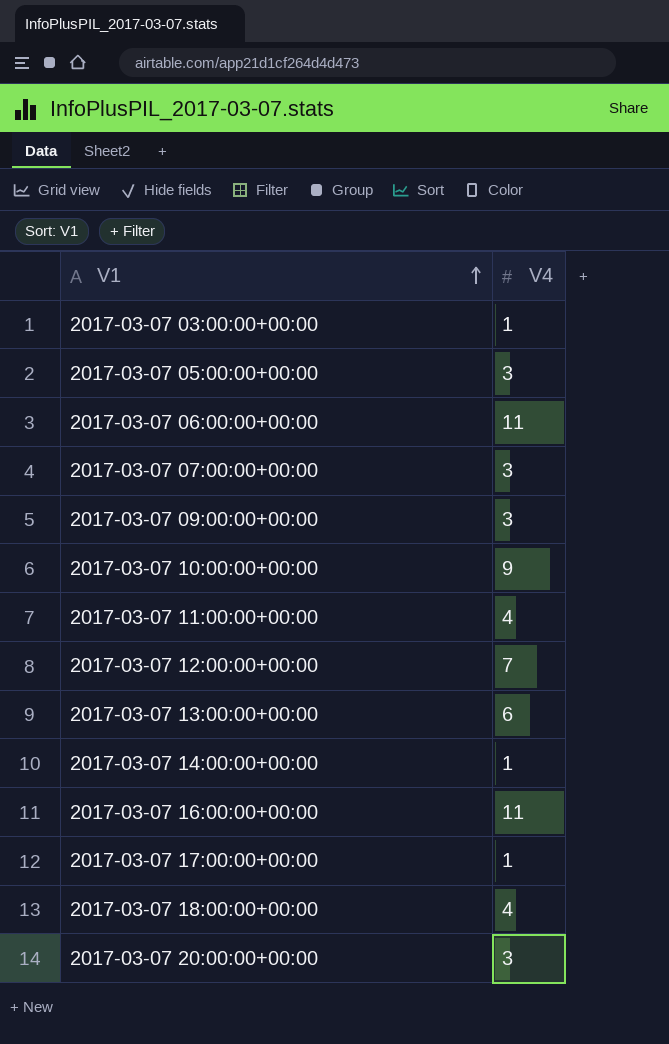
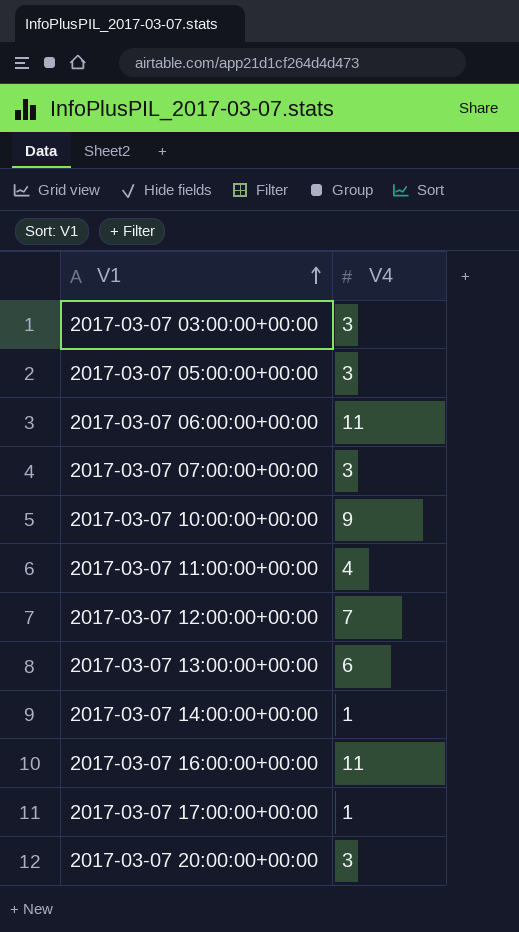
row 2017-03-07 09:00:00+00:00: 3 -> none
row 2017-03-07 18:00:00+00:00: 4 -> none
2017-03-07 03:00:00+00:00 | V4: 1 -> 3

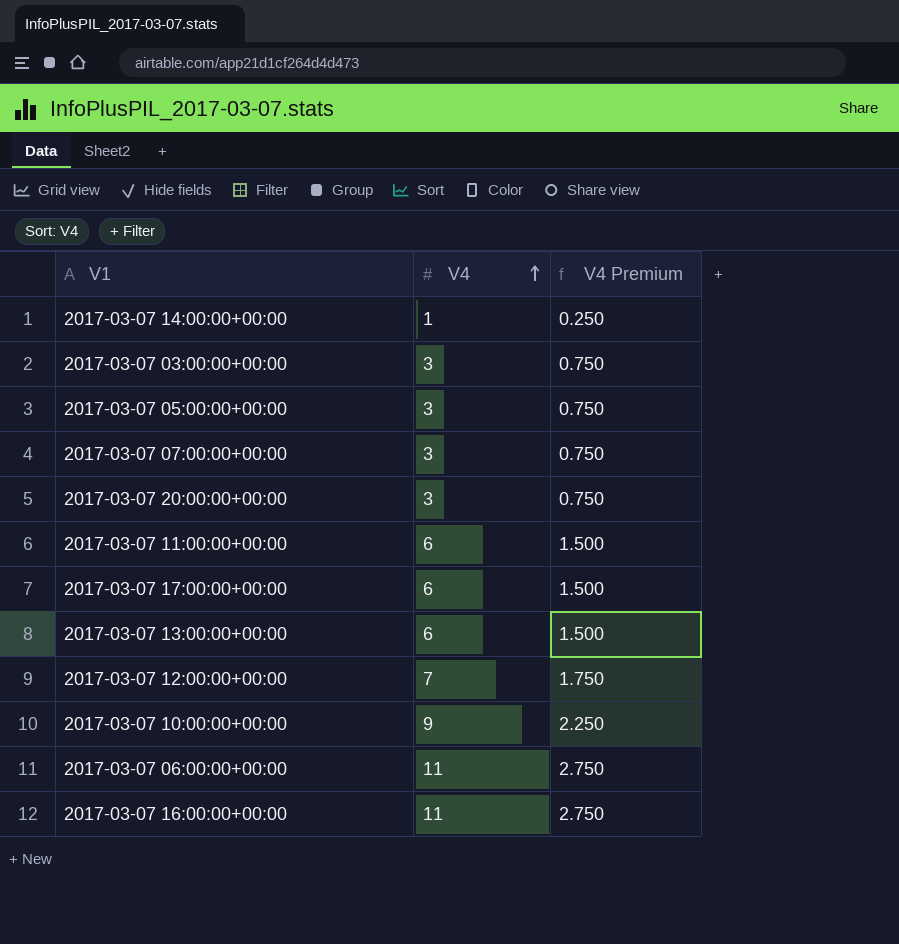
row order: V1 ascending -> V4 ascending
column V4 Premium | formula: none -> [V4] * 0.25
2017-03-07 11:00:00+00:00 | V4: 4 -> 6
2017-03-07 17:00:00+00:00 | V4: 1 -> 6

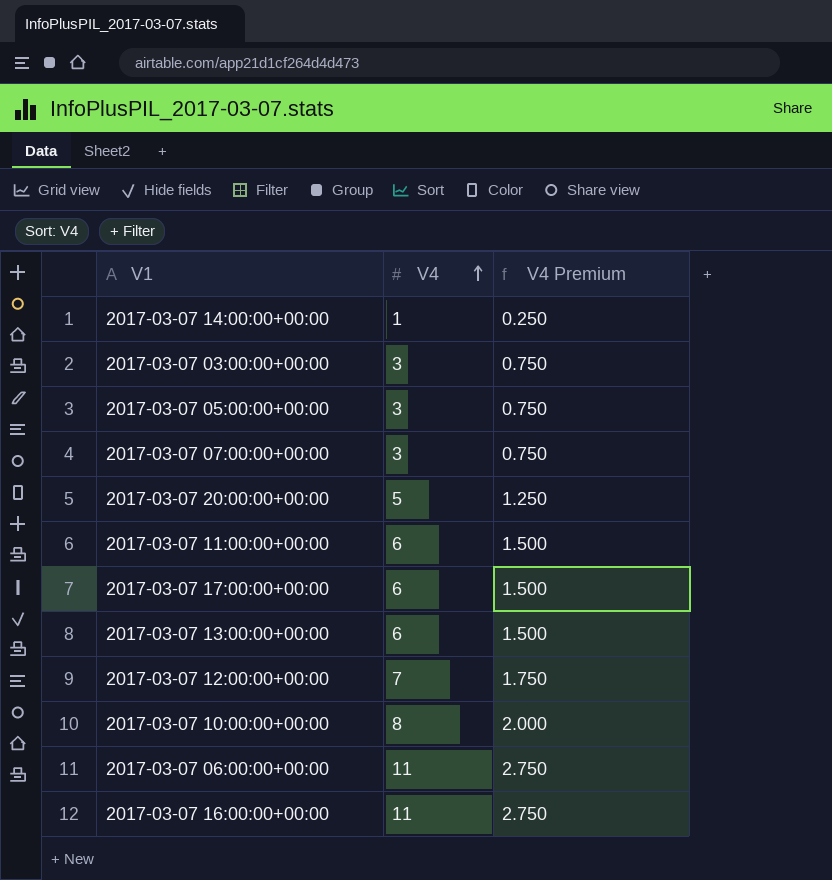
2017-03-07 20:00:00+00:00 | V4: 3 -> 5
2017-03-07 20:00:00+00:00 | V4 Premium: 0.750 -> 1.250
2017-03-07 10:00:00+00:00 | V4: 9 -> 8
2017-03-07 10:00:00+00:00 | V4 Premium: 2.250 -> 2.000

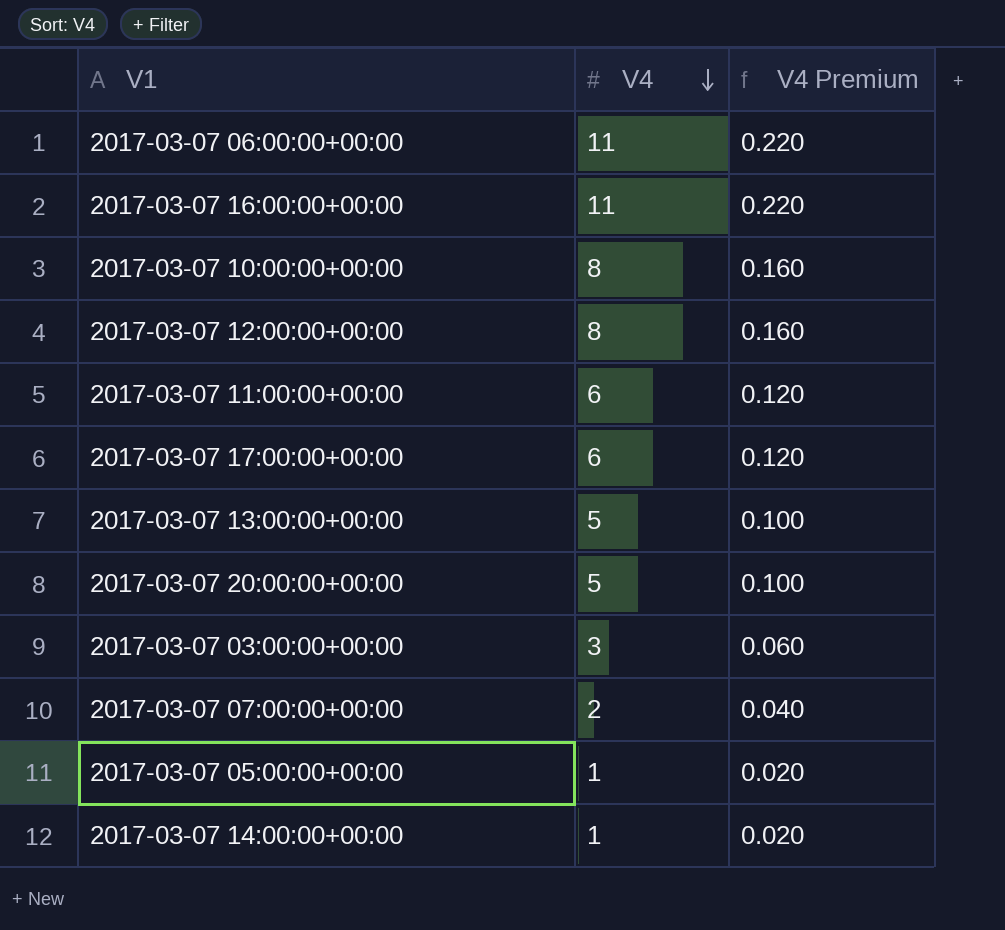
row order: V4 ascending -> V4 descending
column V4 Premium | formula: [V4] * 0.25 -> [V4] * 0.02
2017-03-07 12:00:00+00:00 | V4: 7 -> 8
2017-03-07 13:00:00+00:00 | V4: 6 -> 5
2017-03-07 07:00:00+00:00 | V4: 3 -> 2
2017-03-07 05:00:00+00:00 | V4: 3 -> 1

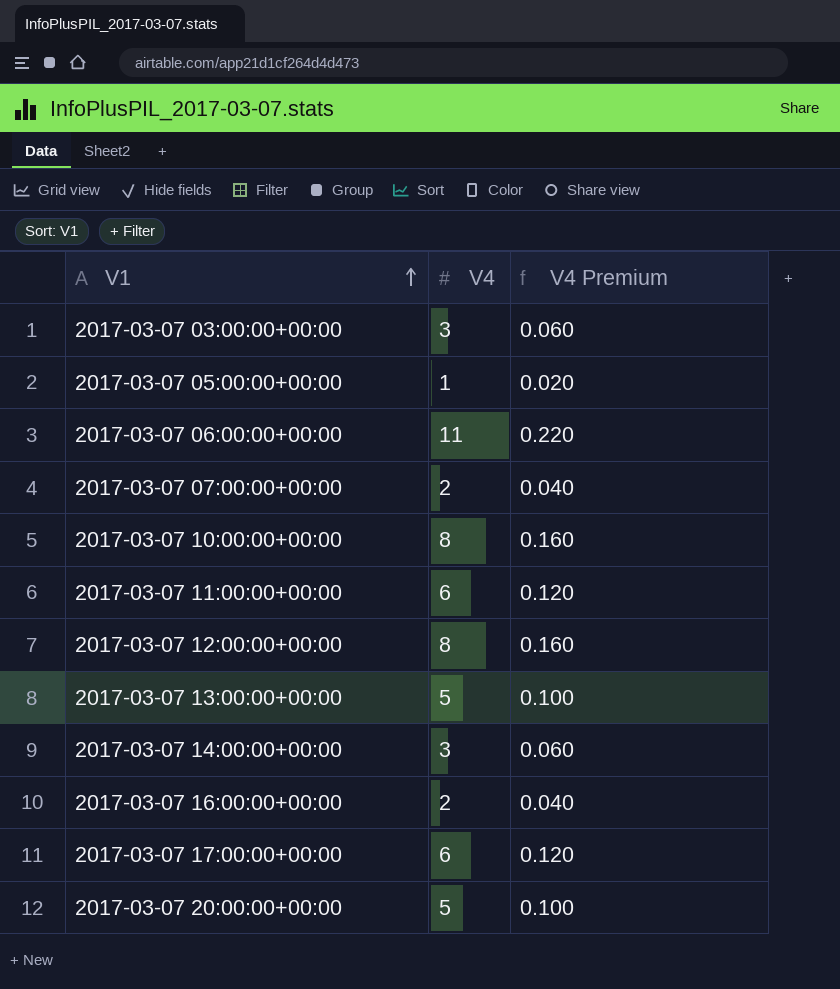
row order: V4 descending -> V1 ascending
2017-03-07 14:00:00+00:00 | V4: 1 -> 3
2017-03-07 14:00:00+00:00 | V4 Premium: 0.020 -> 0.060
2017-03-07 16:00:00+00:00 | V4: 11 -> 2
2017-03-07 16:00:00+00:00 | V4 Premium: 0.220 -> 0.040

